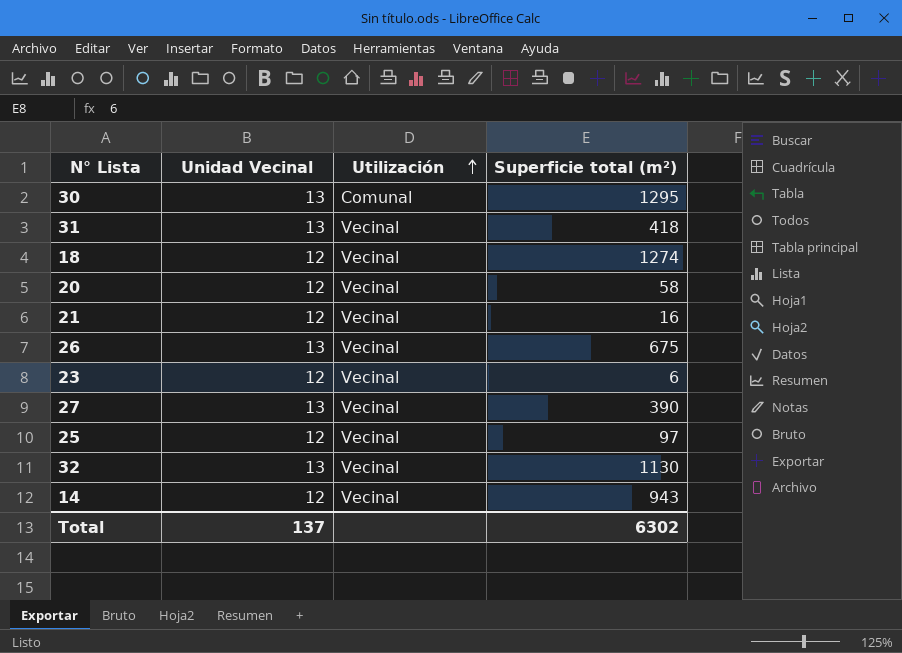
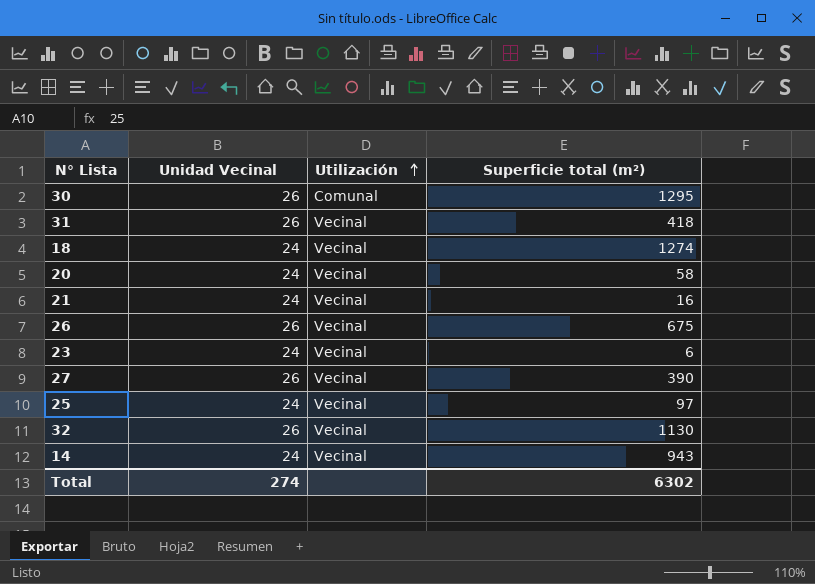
30 | Unidad Vecinal: 13 -> 26
31 | Unidad Vecinal: 13 -> 26
18 | Unidad Vecinal: 12 -> 24
20 | Unidad Vecinal: 12 -> 24
21 | Unidad Vecinal: 12 -> 24
26 | Unidad Vecinal: 13 -> 26
23 | Unidad Vecinal: 12 -> 24
27 | Unidad Vecinal: 13 -> 26
25 | Unidad Vecinal: 12 -> 24
32 | Unidad Vecinal: 13 -> 26
14 | Unidad Vecinal: 12 -> 24
Total | Unidad Vecinal: 137 -> 274

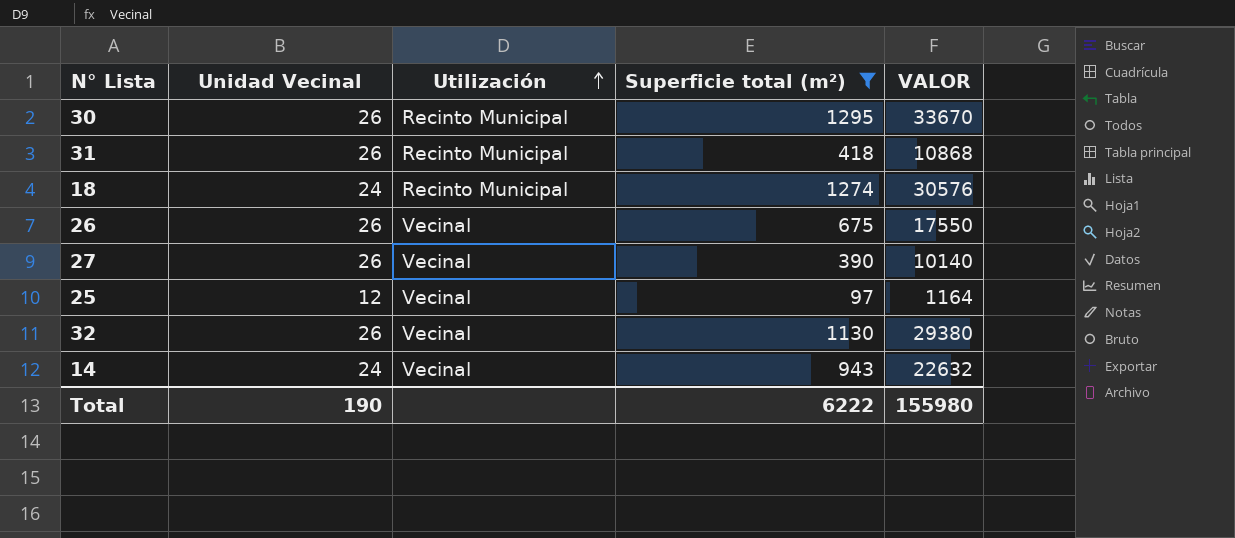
filter: none -> Superficie total (m²) >= 97
column VALOR | formula: none -> [Unidad Vecinal] * [Superficie total (m²)]
30 | Utilización: Comunal -> Recinto Municipal
31 | Utilización: Vecinal -> Recinto Municipal
18 | Utilización: Vecinal -> Recinto Municipal
25 | Unidad Vecinal: 24 -> 12
Total | Unidad Vecinal: 274 -> 190
Total | Superficie total (m²): 6302 -> 6222

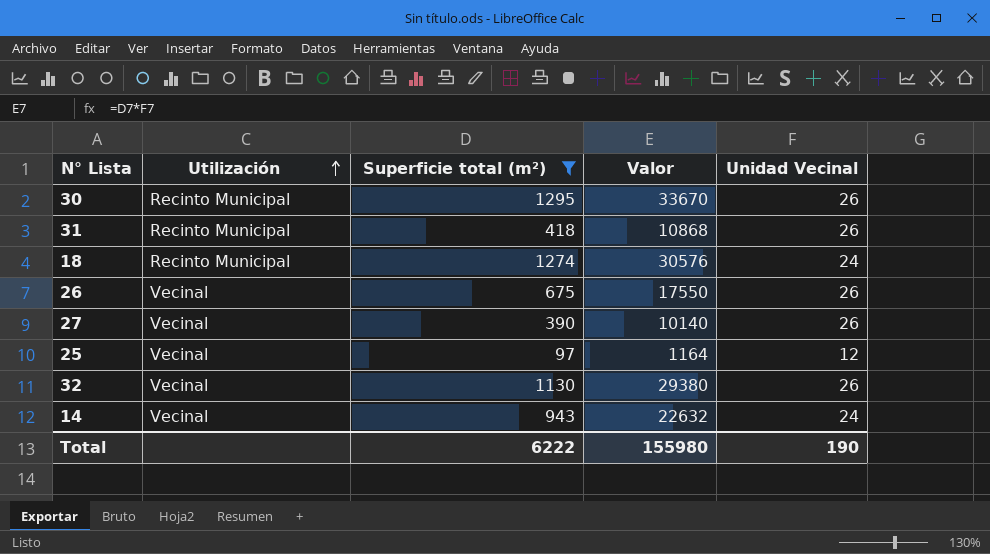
column name: VALOR -> Valor
column Unidad Vecinal | position: 2 -> 5

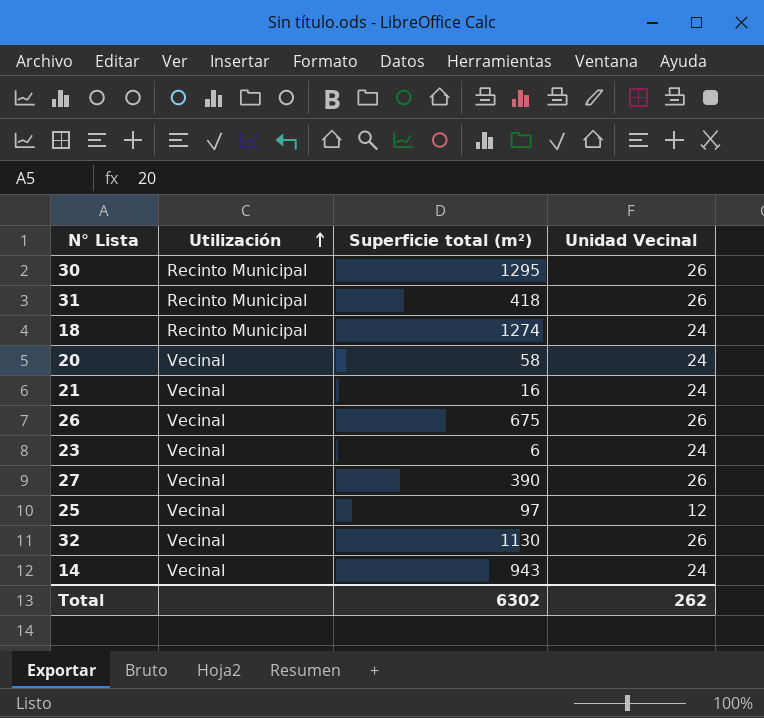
filter: Superficie total (m²) >= 97 -> none
column Valor | formula: [Superficie total (m²)] * [Unidad Vecinal] -> none
Total | Superficie total (m²): 6222 -> 6302
Total | Unidad Vecinal: 190 -> 262

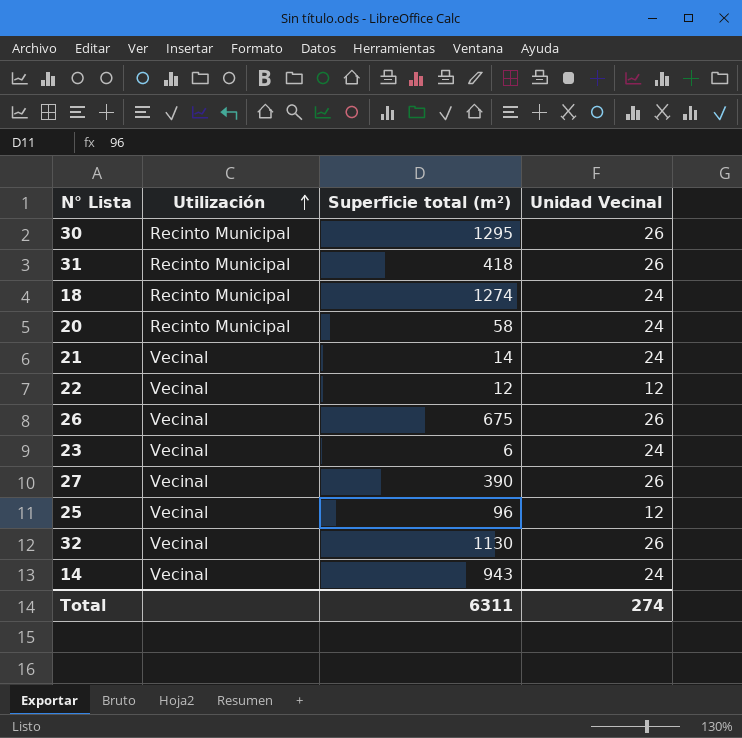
20 | Utilización: Vecinal -> Recinto Municipal
21 | Superficie total (m²): 16 -> 14
row 22: none -> Vecinal | 12 | 12
25 | Superficie total (m²): 97 -> 96
Total | Superficie total (m²): 6302 -> 6311
Total | Unidad Vecinal: 262 -> 274

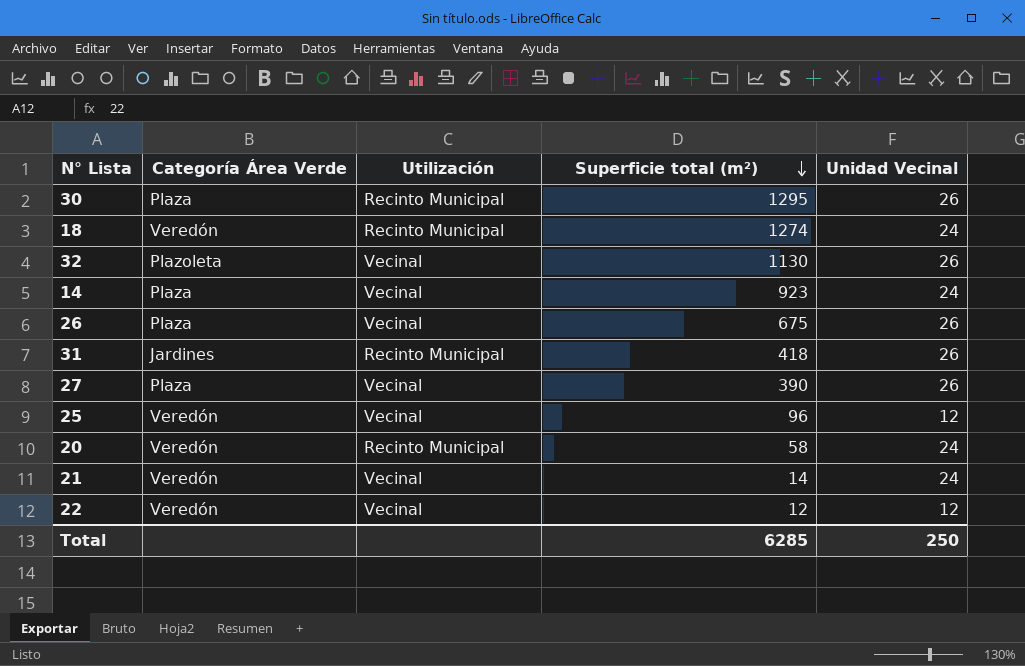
row order: Utilización ascending -> Superficie total (m²) descending
column Categoría Área Verde | position: none -> 2
row 23: Vecinal | 6 | 24 -> none
14 | Superficie total (m²): 943 -> 923
Total | Superficie total (m²): 6311 -> 6285
Total | Unidad Vecinal: 274 -> 250

